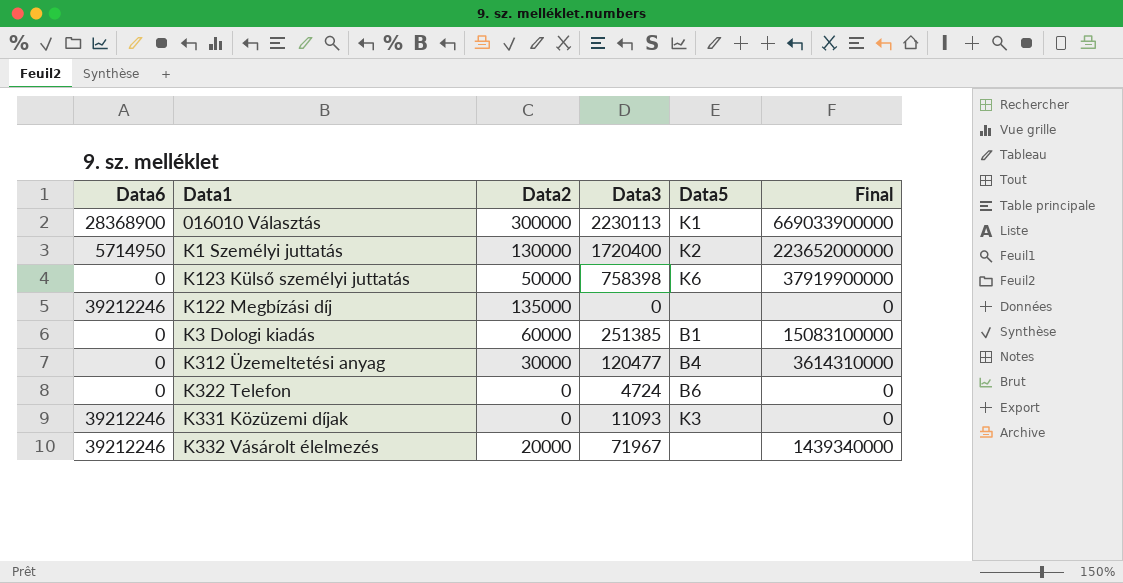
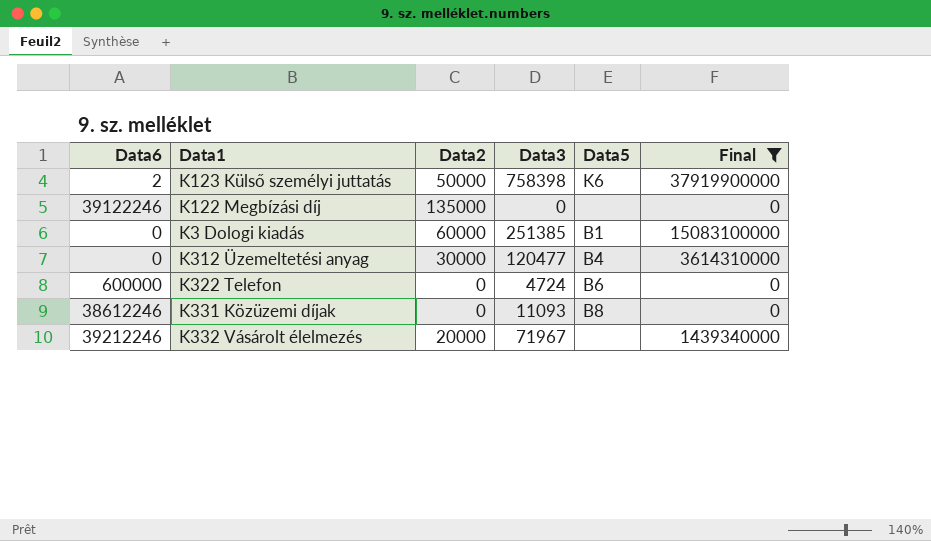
filter: none -> Final <= 37919900000
K123 Külső személyi juttatás | Data6: 0 -> 2
K122 Megbízási díj | Data6: 39212246 -> 39122246
K322 Telefon | Data6: 0 -> 600000
K331 Közüzemi díjak | Data6: 39212246 -> 38612246
K331 Közüzemi díjak | Data5: K3 -> B8

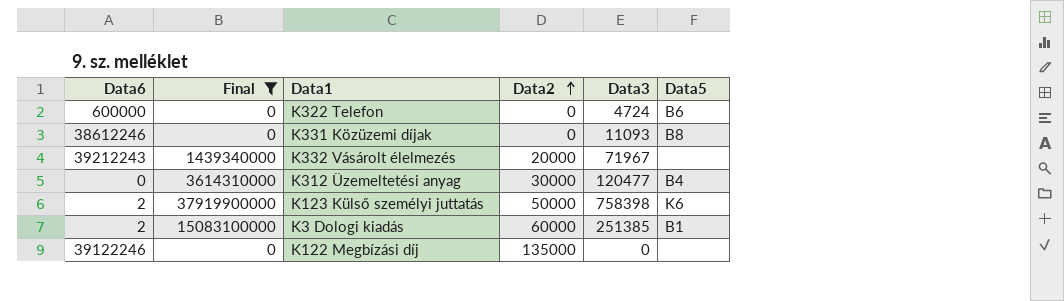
row order: none -> Data2 ascending
column Final | position: 6 -> 2
K332 Vásárolt élelmezés | Data6: 39212246 -> 39212243
K3 Dologi kiadás | Data6: 0 -> 2

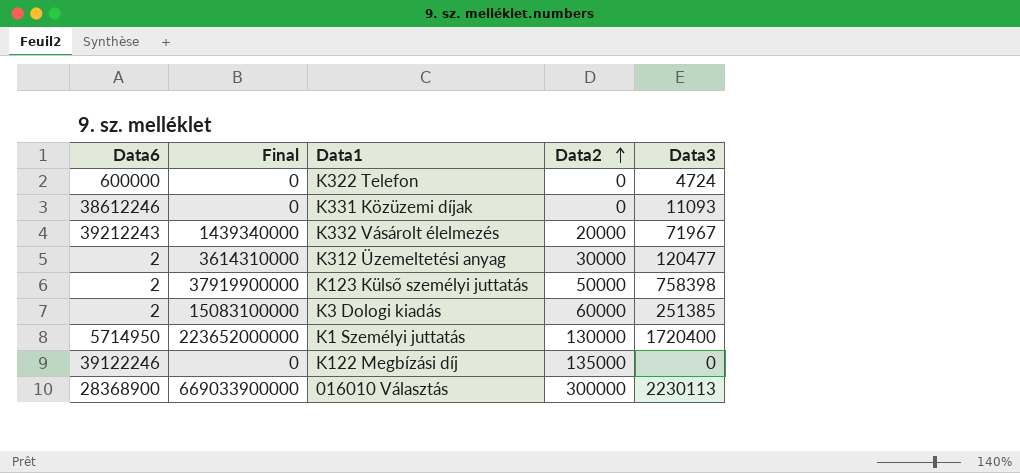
filter: Final <= 37919900000 -> none
column Data5 | position: 6 -> none
K312 Üzemeltetési anyag | Data6: 0 -> 2

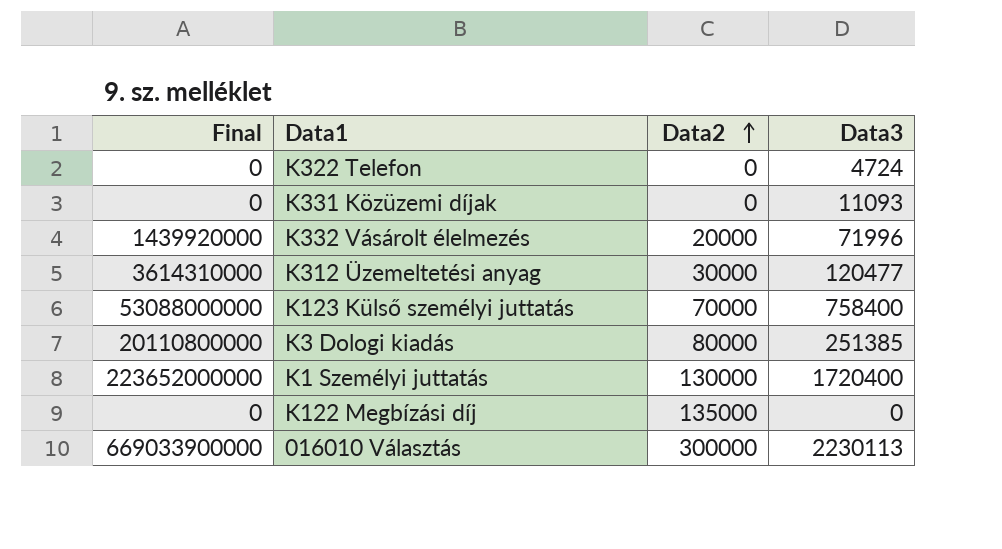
column Data6 | position: 1 -> none
K332 Vásárolt élelmezés | Final: 1439340000 -> 1439920000
K332 Vásárolt élelmezés | Data3: 71967 -> 71996
K123 Külső személyi juttatás | Final: 37919900000 -> 53088000000
K123 Külső személyi juttatás | Data2: 50000 -> 70000
K123 Külső személyi juttatás | Data3: 758398 -> 758400
K3 Dologi kiadás | Final: 15083100000 -> 20110800000
K3 Dologi kiadás | Data2: 60000 -> 80000

